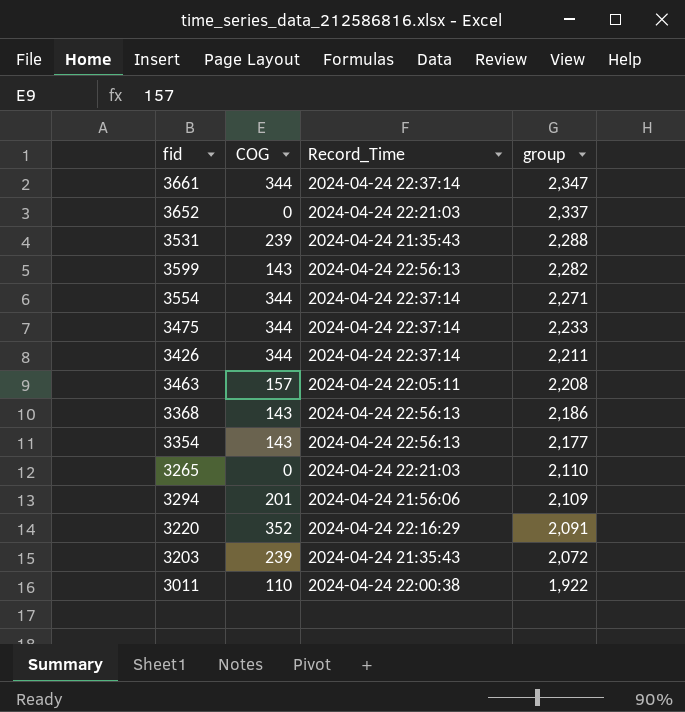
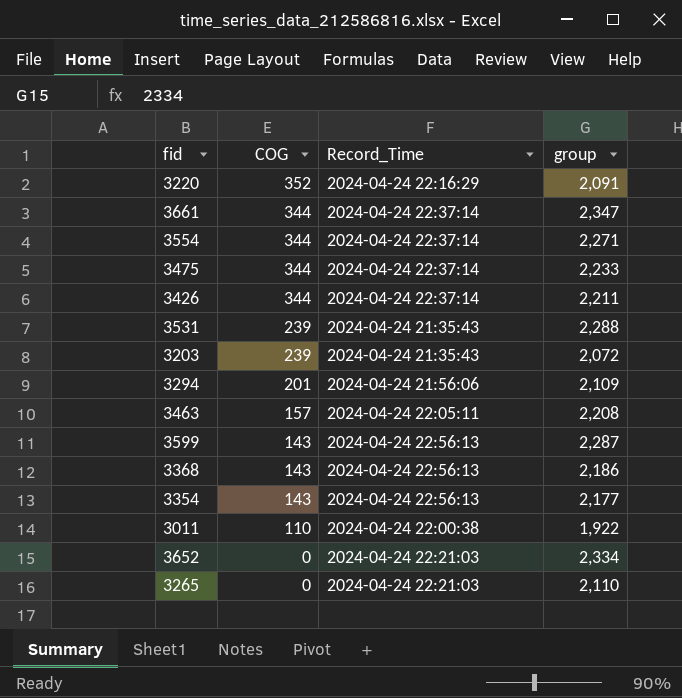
row order: group descending -> COG descending
3599 | group: 2,282 -> 2,287
3652 | group: 2,337 -> 2,334

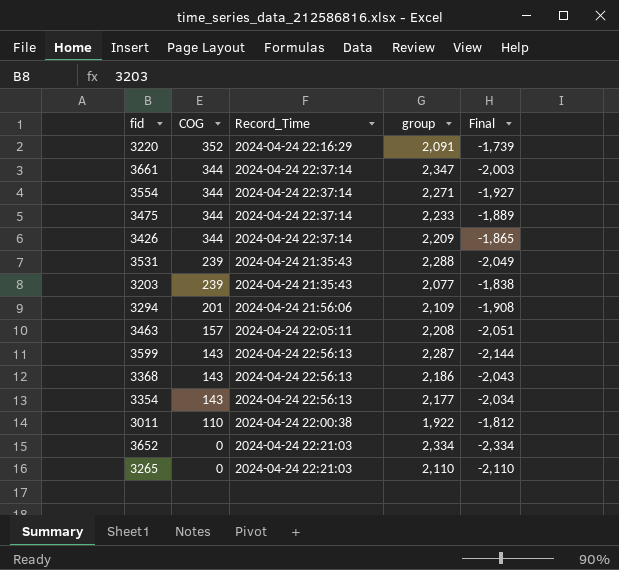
column Final | formula: none -> [COG] - [group]
3426 | group: 2,211 -> 2,209
3203 | group: 2,072 -> 2,077

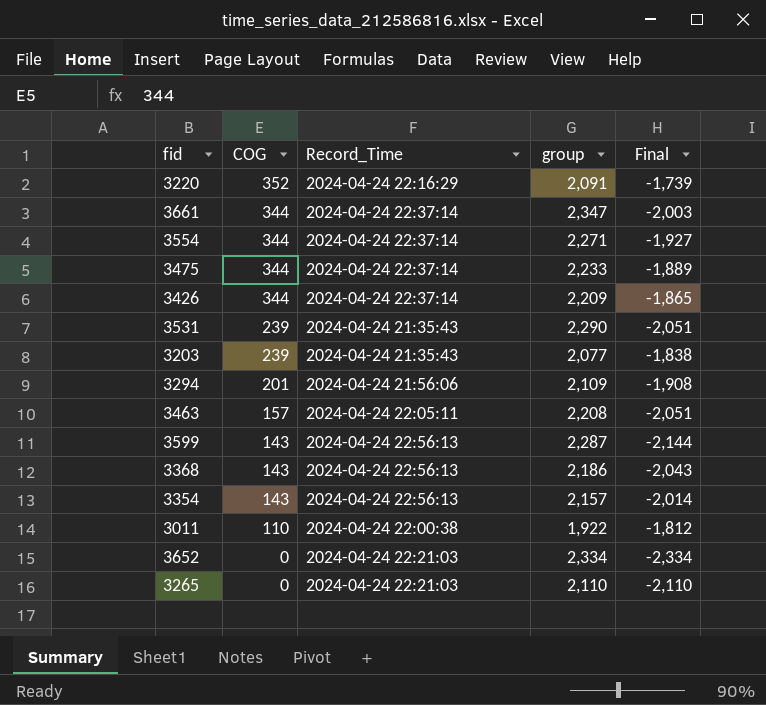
3531 | group: 2,288 -> 2,290
3531 | Final: -2,049 -> -2,051
3354 | group: 2,177 -> 2,157
3354 | Final: -2,034 -> -2,014

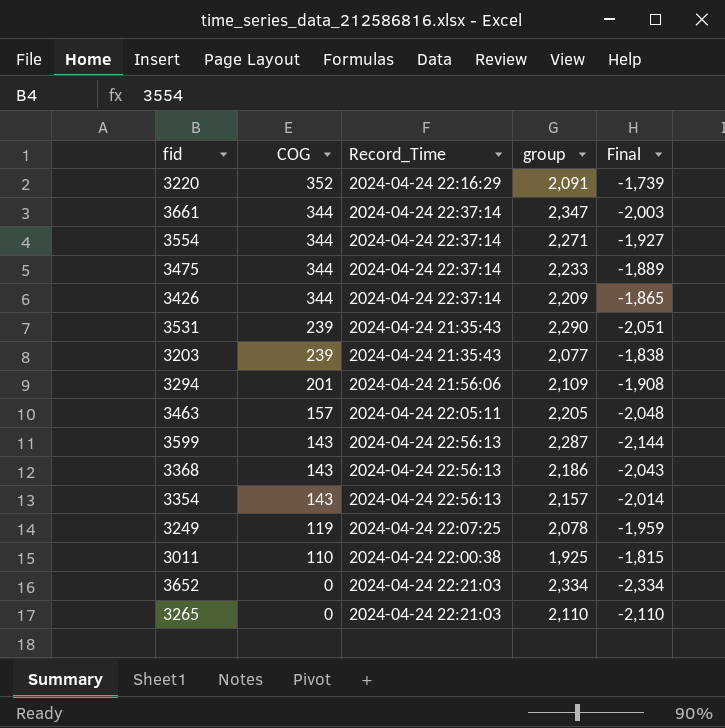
3463 | group: 2,208 -> 2,205
3463 | Final: -2,051 -> -2,048
row 3249: none -> 119 | 2024-04-24 22:07:25 | 2,078 | -1,959
3011 | group: 1,922 -> 1,925
3011 | Final: -1,812 -> -1,815

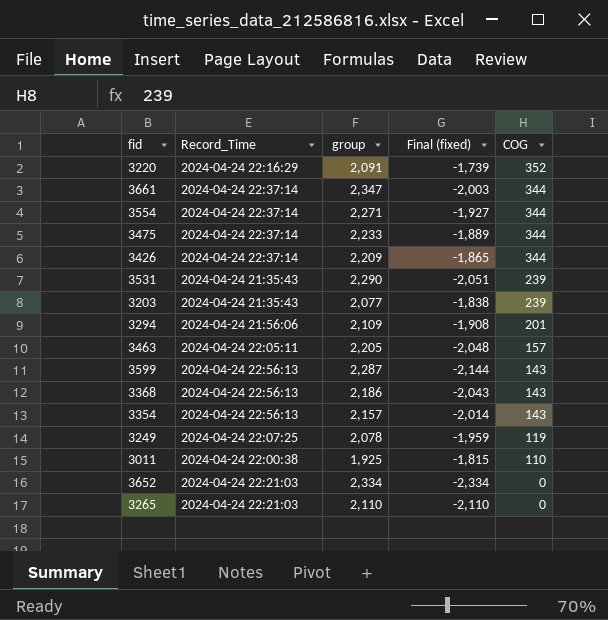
column name: Final -> Final (fixed)
column COG | position: 2 -> 5

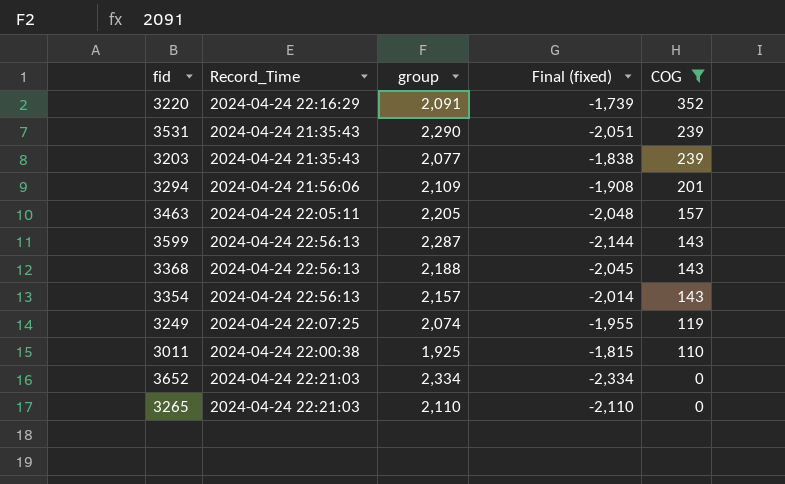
filter: none -> COG != 344
3368 | group: 2,186 -> 2,188
3368 | Final (fixed): -2,043 -> -2,045
3249 | group: 2,078 -> 2,074
3249 | Final (fixed): -1,959 -> -1,955

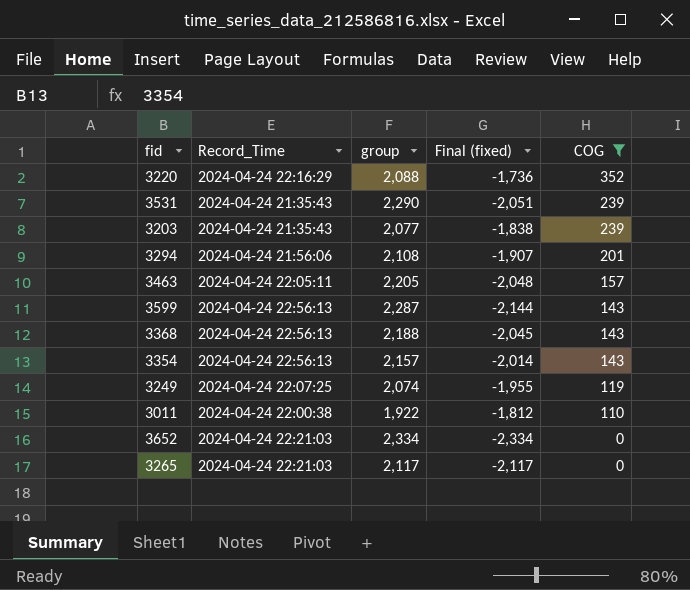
3220 | group: 2,091 -> 2,088
3220 | Final (fixed): -1,739 -> -1,736
3294 | group: 2,109 -> 2,108
3294 | Final (fixed): -1,908 -> -1,907
3011 | group: 1,925 -> 1,922
3011 | Final (fixed): -1,815 -> -1,812
3265 | group: 2,110 -> 2,117
3265 | Final (fixed): -2,110 -> -2,117

